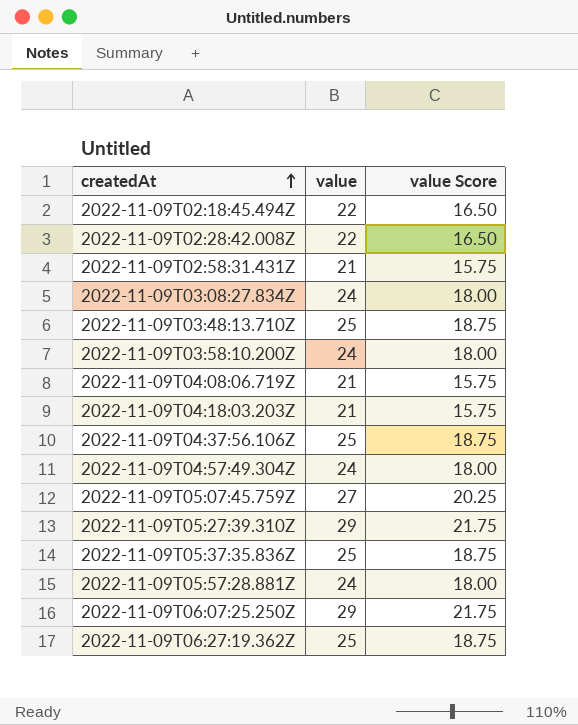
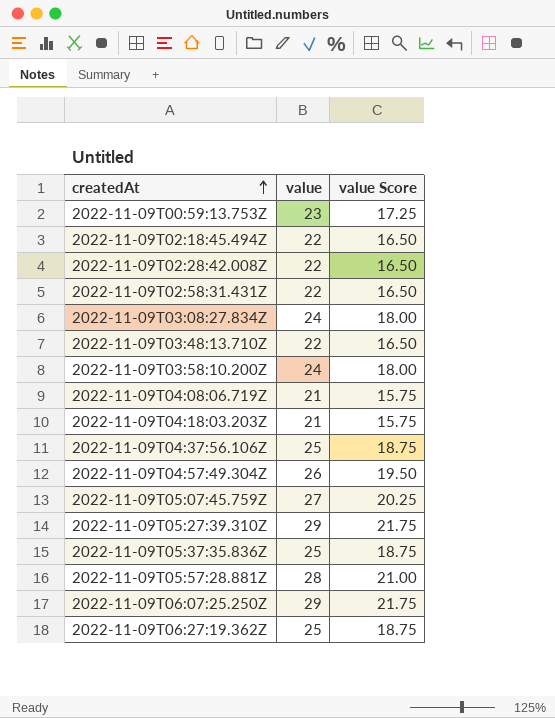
row 2022-11-09T00:59:13.753Z: none -> 23 | 17.25
2022-11-09T02:58:31.431Z | value: 21 -> 22
2022-11-09T02:58:31.431Z | value Score: 15.75 -> 16.50
2022-11-09T03:48:13.710Z | value: 25 -> 22
2022-11-09T03:48:13.710Z | value Score: 18.75 -> 16.50
2022-11-09T04:57:49.304Z | value: 24 -> 26
2022-11-09T04:57:49.304Z | value Score: 18.00 -> 19.50
2022-11-09T05:57:28.881Z | value: 24 -> 28
2022-11-09T05:57:28.881Z | value Score: 18.00 -> 21.00

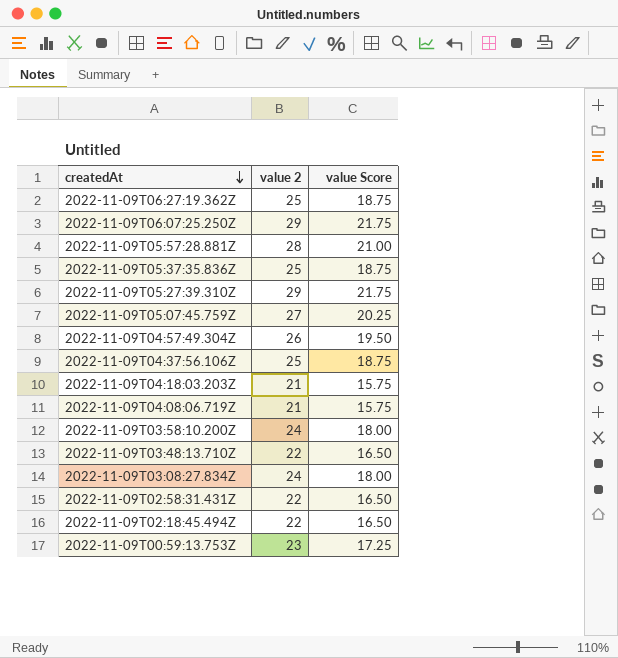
row order: createdAt ascending -> createdAt descending
column name: value -> value 2
row 2022-11-09T02:28:42.008Z: 22 | 16.50 -> none

